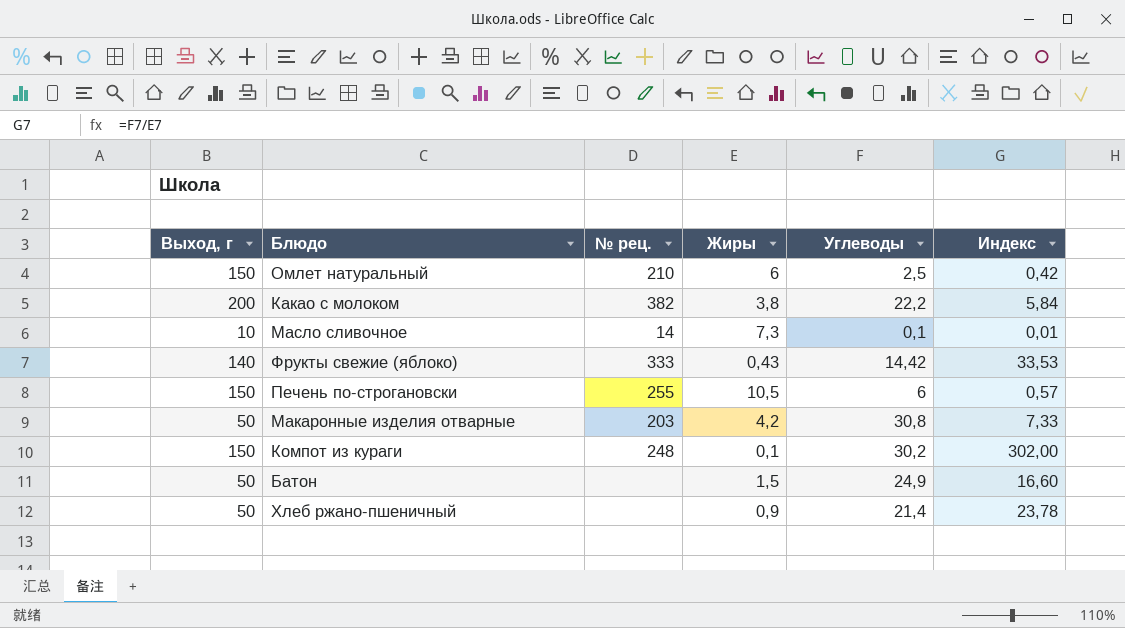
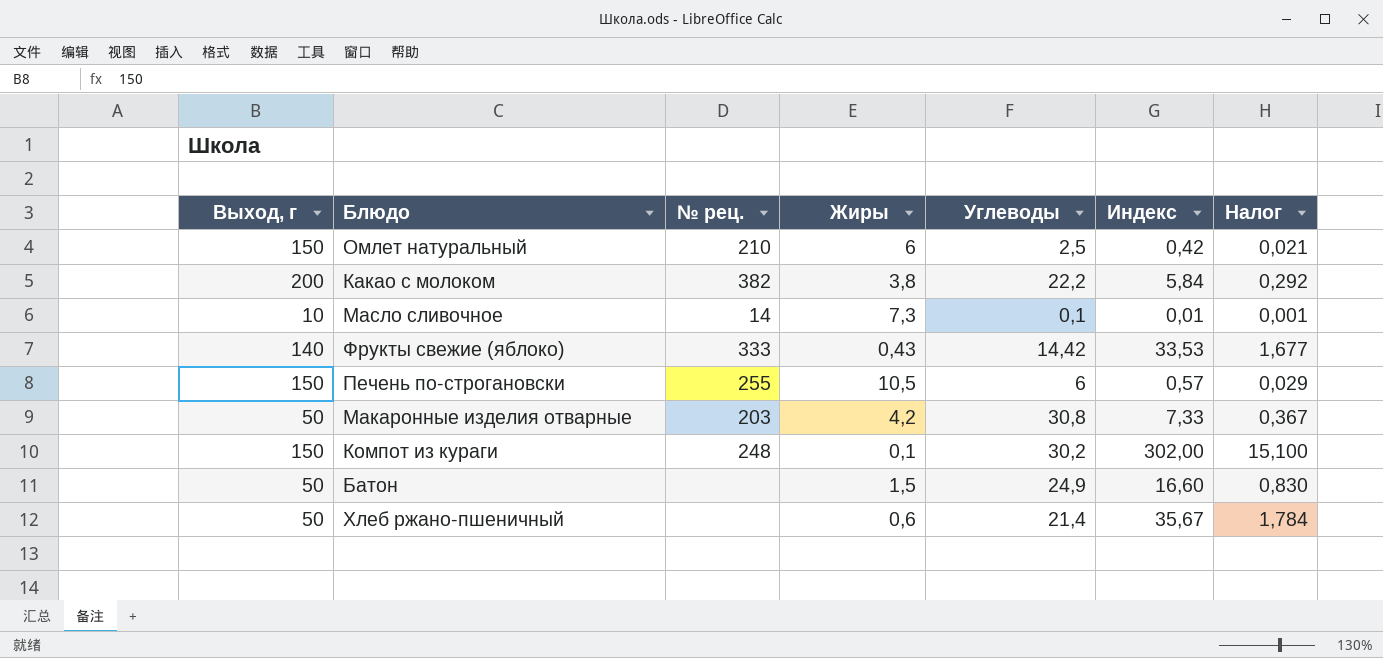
column Налог | formula: none -> [Индекс] * 0,05
Хлеб ржано-пшеничный | Жиры: 0,9 -> 0,6
Хлеб ржано-пшеничный | Индекс: 23,78 -> 35,67

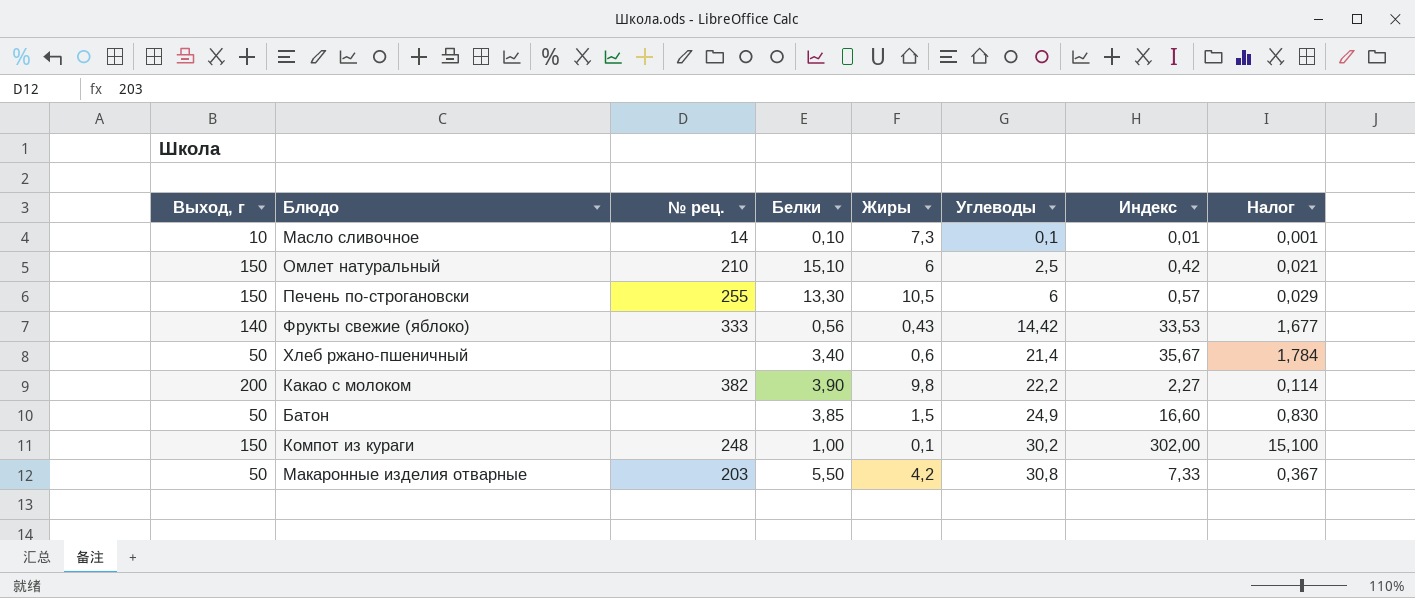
row order: none -> Углеводы ascending
column Белки | position: none -> 4
Какао с молоком | Жиры: 3,8 -> 9,8
Какао с молоком | Индекс: 5,84 -> 2,27
Какао с молоком | Налог: 0,292 -> 0,114

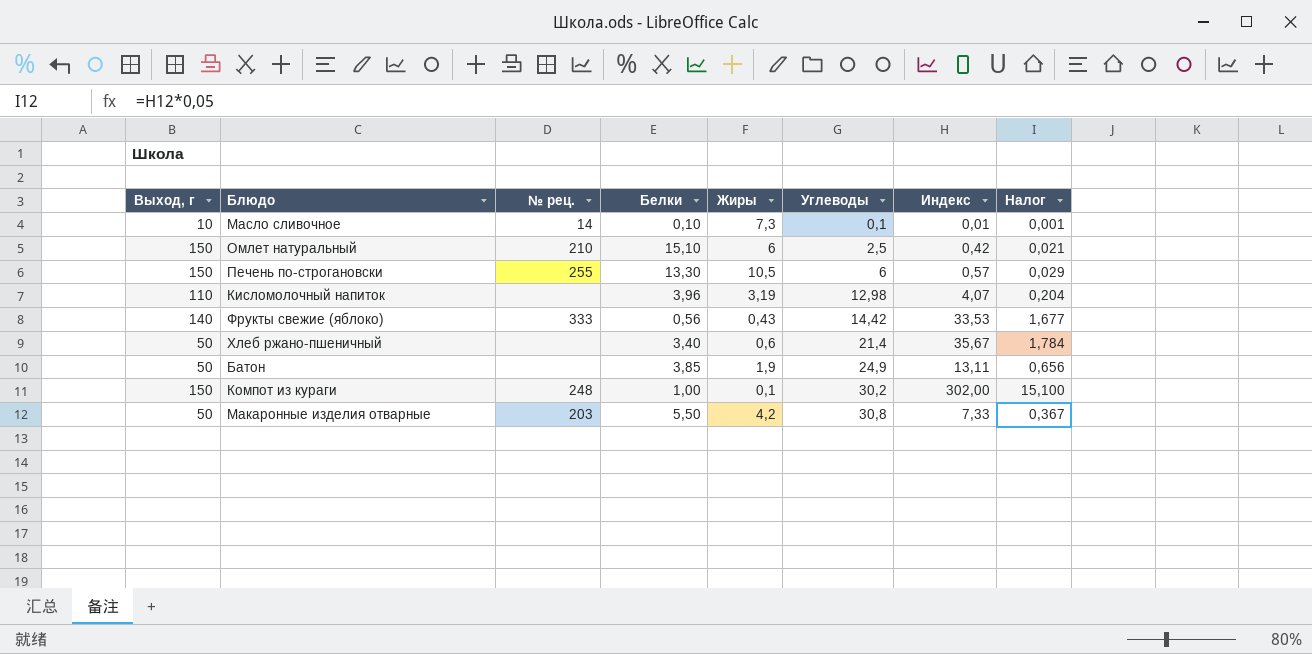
row Какао с молоком: 200 | 382 | 3,90 | 9,8 | 22,2 | 2,27 | 0,114 -> none
row Кисломолочный напиток: none -> 110 | none | 3,96 | 3,19 | 12,98 | 4,07 | 0,204
Батон | Жиры: 1,5 -> 1,9
Батон | Индекс: 16,60 -> 13,11
Батон | Налог: 0,830 -> 0,656

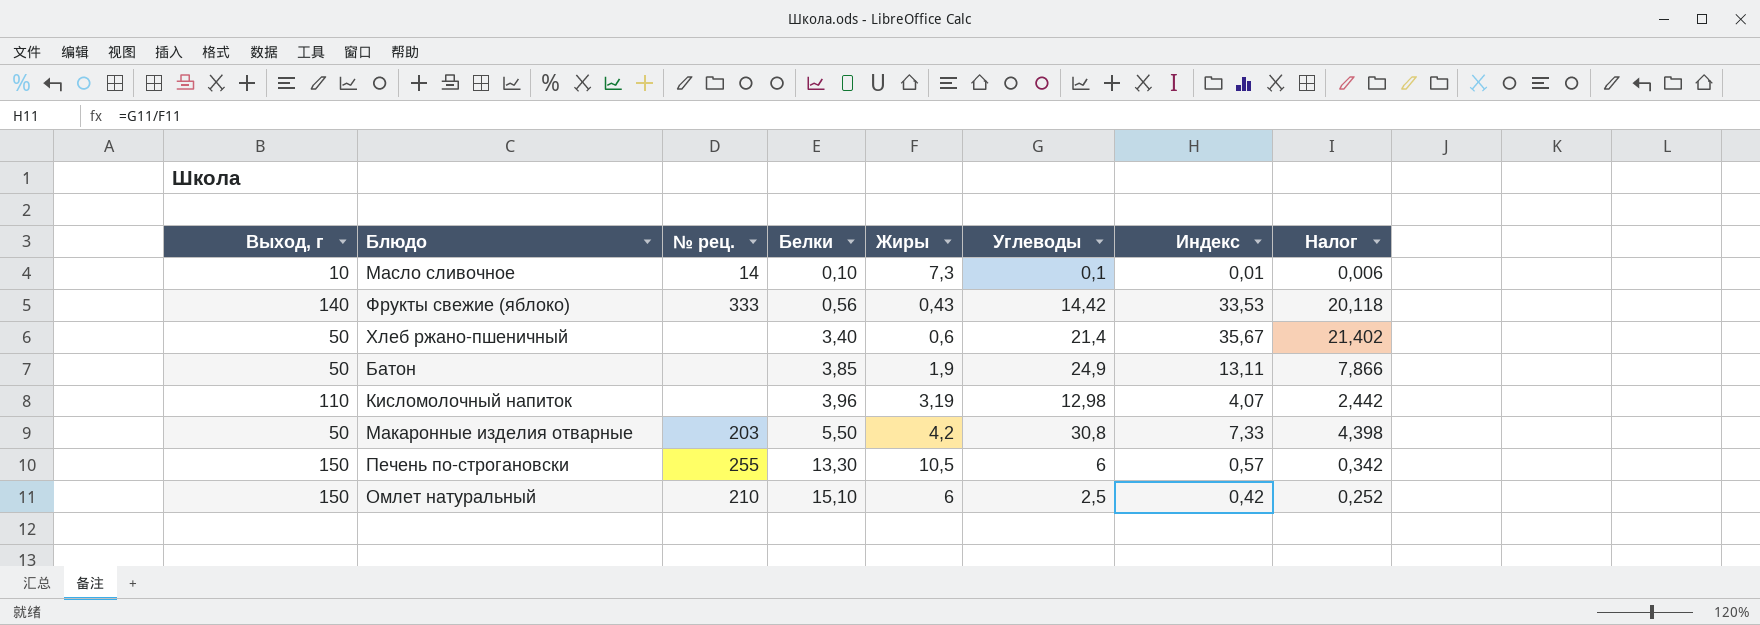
row order: Углеводы ascending -> Белки ascending
column Налог | formula: [Индекс] * 0,05 -> [Индекс] * 0,6
row Компот из кураги: 150 | 248 | 1,00 | 0,1 | 30,2 | 302,00 | 15,100 -> none

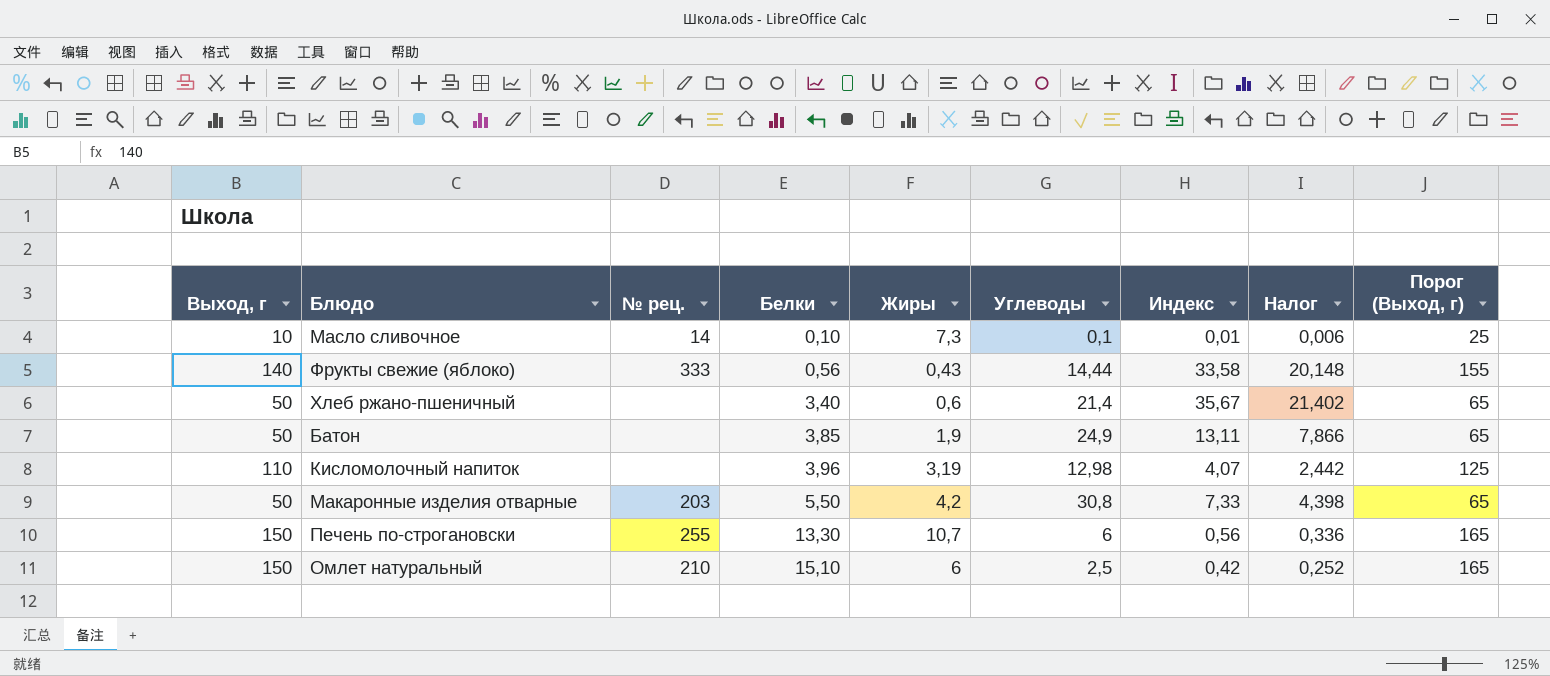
column Порог (Выход, г) | formula: none -> [Выход, г] + 15
Фрукты свежие (яблоко) | Углеводы: 14,42 -> 14,44
Фрукты свежие (яблоко) | Индекс: 33,53 -> 33,58
Фрукты свежие (яблоко) | Налог: 20,118 -> 20,148
Печень по-строгановски | Жиры: 10,5 -> 10,7
Печень по-строгановски | Индекс: 0,57 -> 0,56
Печень по-строгановски | Налог: 0,342 -> 0,336

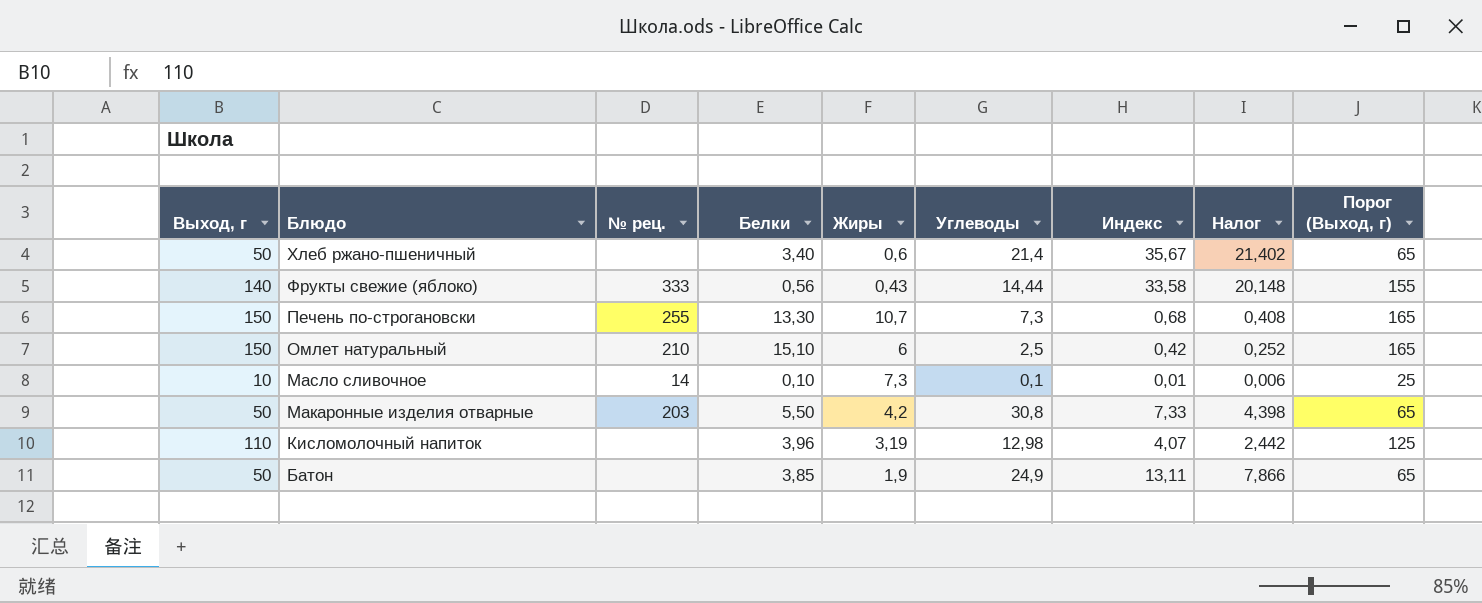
row order: Белки ascending -> Блюдо descending
Печень по-строгановски | Углеводы: 6 -> 7,3
Печень по-строгановски | Индекс: 0,56 -> 0,68
Печень по-строгановски | Налог: 0,336 -> 0,408

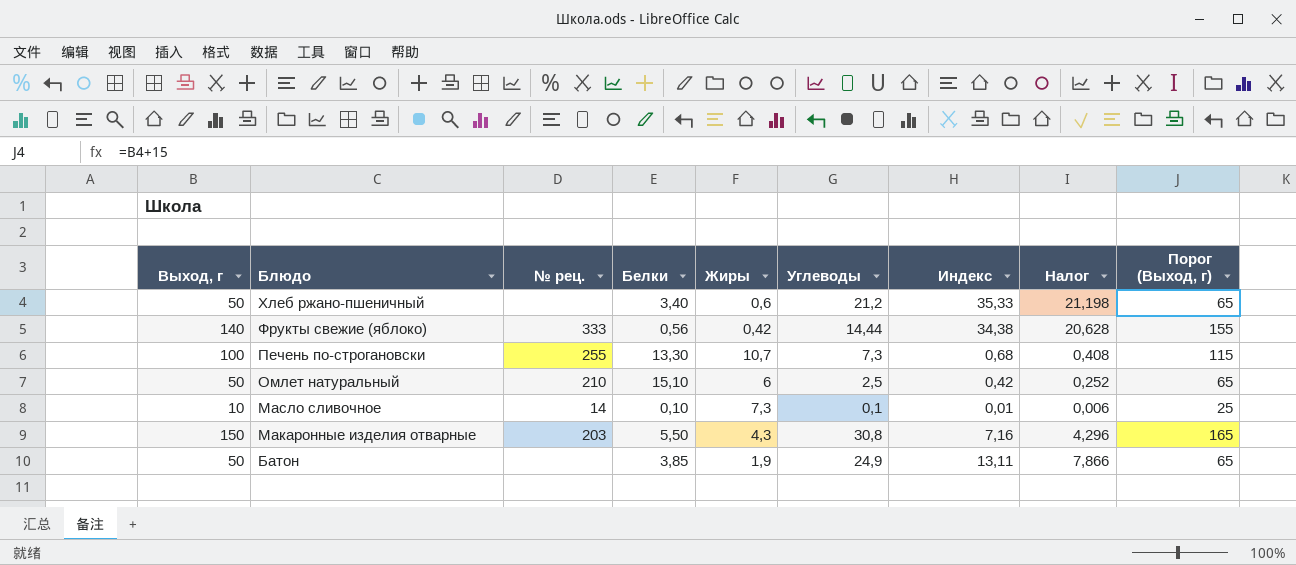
row Кисломолочный напиток: 110 | none | 3,96 | 3,19 | 12,98 | 4,07 | 2,442 | 125 -> none
Хлеб ржано-пшеничный | Углеводы: 21,4 -> 21,2
Хлеб ржано-пшеничный | Индекс: 35,67 -> 35,33
Хлеб ржано-пшеничный | Налог: 21,402 -> 21,198
Фрукты свежие (яблоко) | Жиры: 0,43 -> 0,42
Фрукты свежие (яблоко) | Индекс: 33,58 -> 34,38
Фрукты свежие (яблоко) | Налог: 20,148 -> 20,628
Печень по-строгановски | Выход, г: 150 -> 100
Печень по-строгановски | Порог (Выход, г): 165 -> 115
Омлет натуральный | Выход, г: 150 -> 50
Омлет натуральный | Порог (Выход, г): 165 -> 65
Макаронные изделия отварные | Выход, г: 50 -> 150
Макаронные изделия отварные | Жиры: 4,2 -> 4,3
Макаронные изделия отварные | Индекс: 7,33 -> 7,16
Макаронные изделия отварные | Налог: 4,398 -> 4,296
Макаронные изделия отварные | Порог (Выход, г): 65 -> 165

